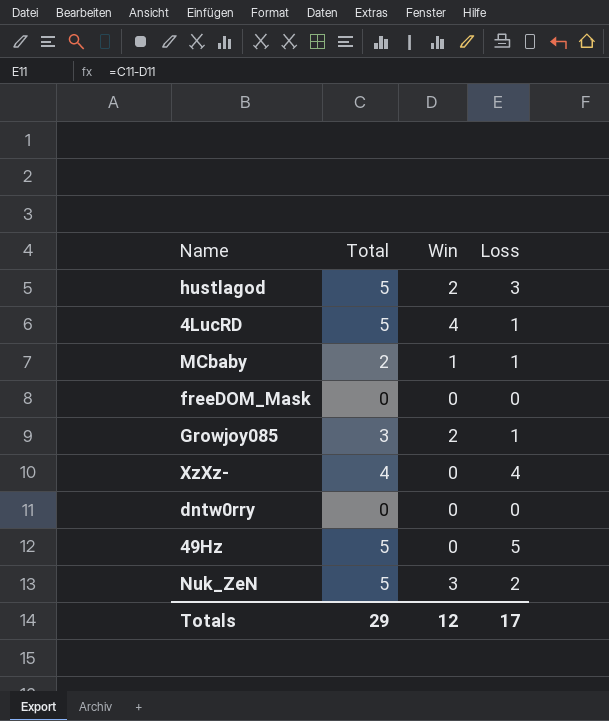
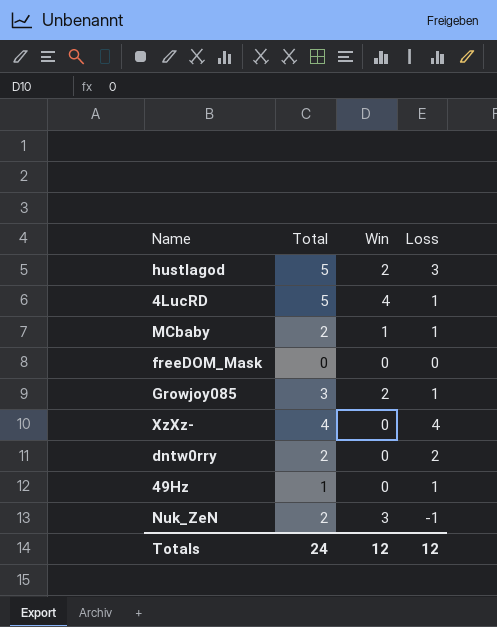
dntw0rry | Total: 0 -> 2
dntw0rry | Loss: 0 -> 2
49Hz | Total: 5 -> 1
49Hz | Loss: 5 -> 1
Nuk_ZeN | Total: 5 -> 2
Nuk_ZeN | Loss: 2 -> -1
Totals | Total: 29 -> 24
Totals | Loss: 17 -> 12

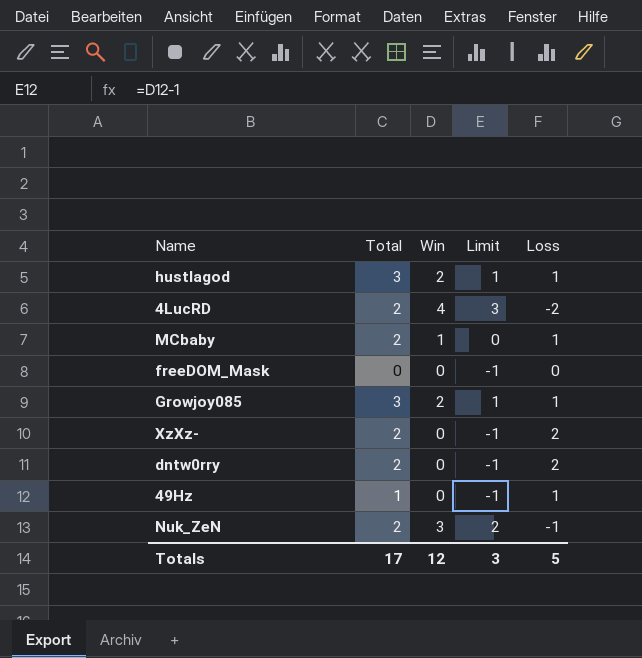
column Limit | formula: none -> [Win] - 1
hustlagod | Total: 5 -> 3
hustlagod | Loss: 3 -> 1
4LucRD | Total: 5 -> 2
4LucRD | Loss: 1 -> -2
XzXz- | Total: 4 -> 2
XzXz- | Loss: 4 -> 2
Totals | Total: 24 -> 17
Totals | Loss: 12 -> 5

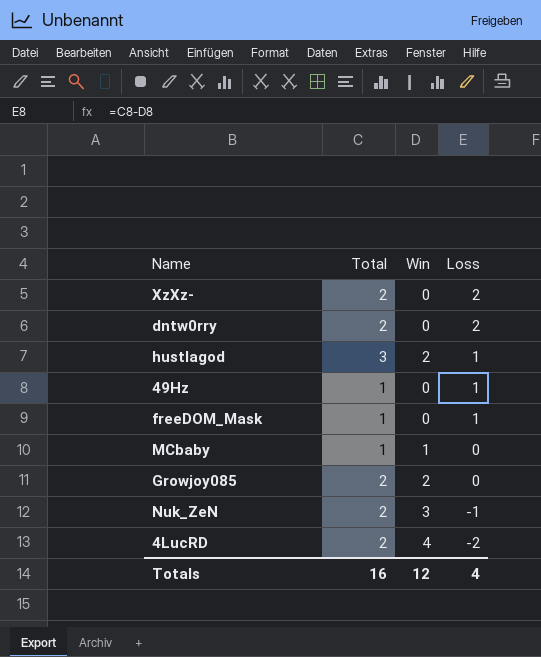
row order: none -> Loss descending
column Limit | formula: [Win] - 1 -> none
freeDOM_Mask | Total: 0 -> 1
freeDOM_Mask | Loss: 0 -> 1
MCbaby | Total: 2 -> 1
MCbaby | Loss: 1 -> 0
Growjoy085 | Total: 3 -> 2
Growjoy085 | Loss: 1 -> 0
Totals | Total: 17 -> 16
Totals | Loss: 5 -> 4

